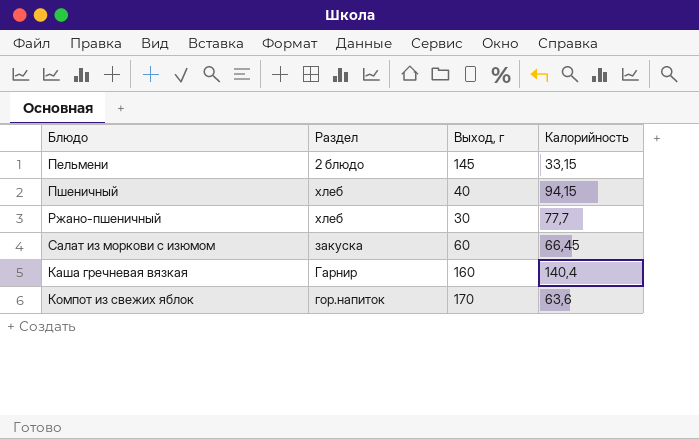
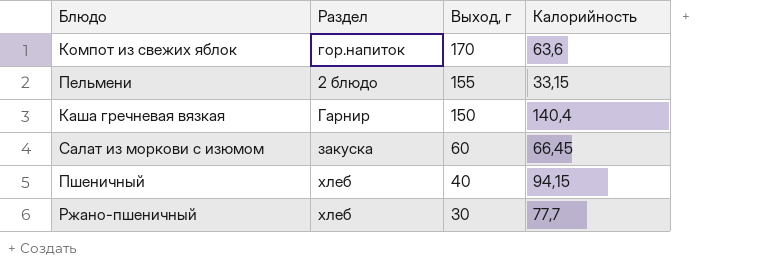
row order: none -> Выход, г descending
Пельмени | Выход, г: 145 -> 155
Каша гречневая вязкая | Выход, г: 160 -> 150

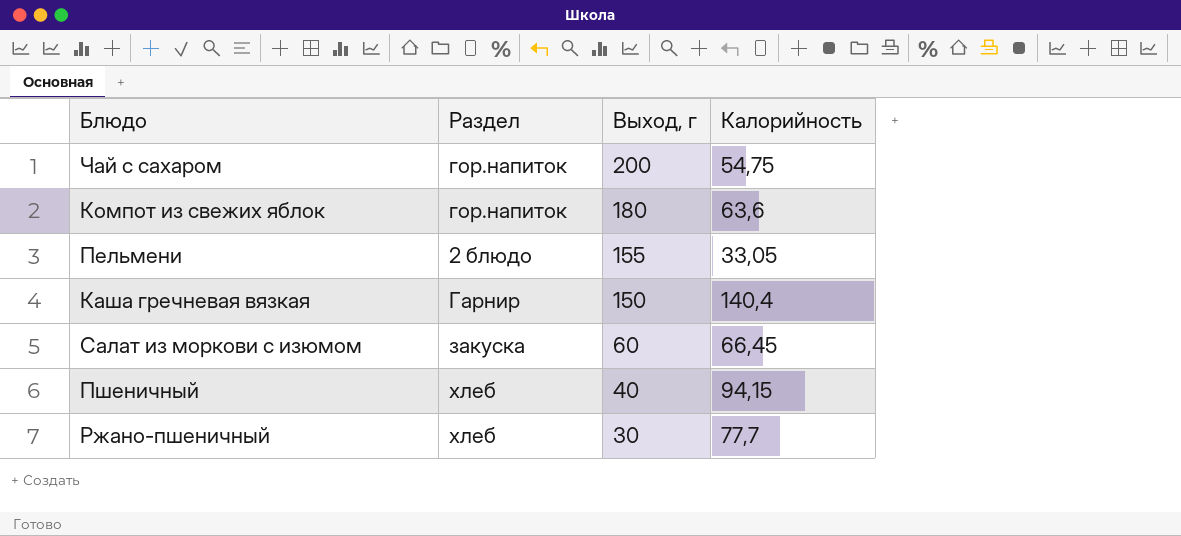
row Чай с сахаром: none -> гор.напиток | 200 | 54,75
Компот из свежих яблок | Выход, г: 170 -> 180
Пельмени | Калорийность: 33,15 -> 33,05

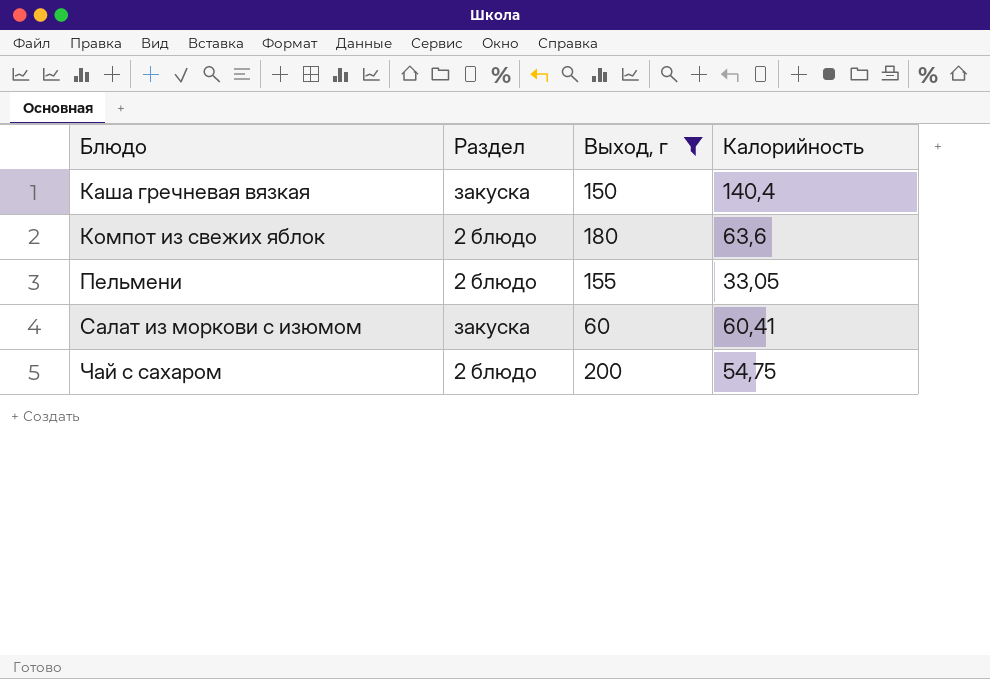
filter: none -> Выход, г >= 60
row order: Выход, г descending -> Блюдо ascending
Каша гречневая вязкая | Раздел: Гарнир -> закуска
Компот из свежих яблок | Раздел: гор.напиток -> 2 блюдо
Салат из моркови с изюмом | Калорийность: 66,45 -> 60,41
Чай с сахаром | Раздел: гор.напиток -> 2 блюдо

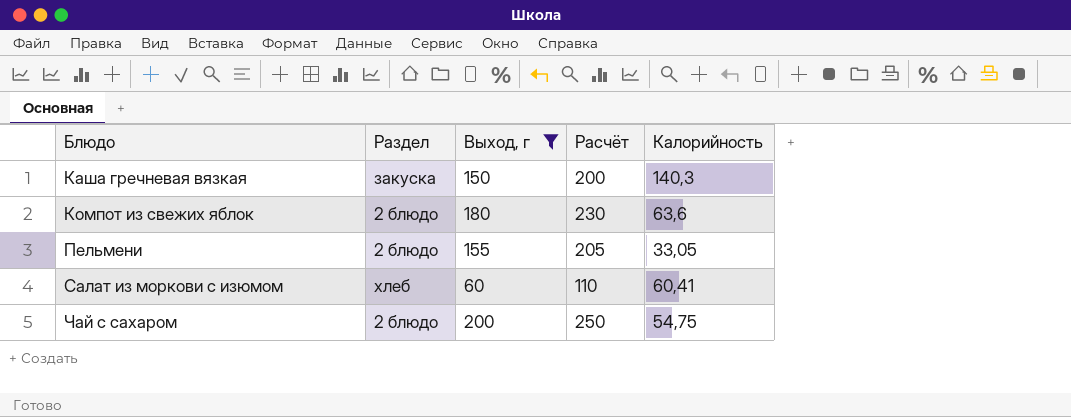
column Расчёт | formula: none -> [Выход, г] + 50
Каша гречневая вязкая | Калорийность: 140,4 -> 140,3
Салат из моркови с изюмом | Раздел: закуска -> хлеб

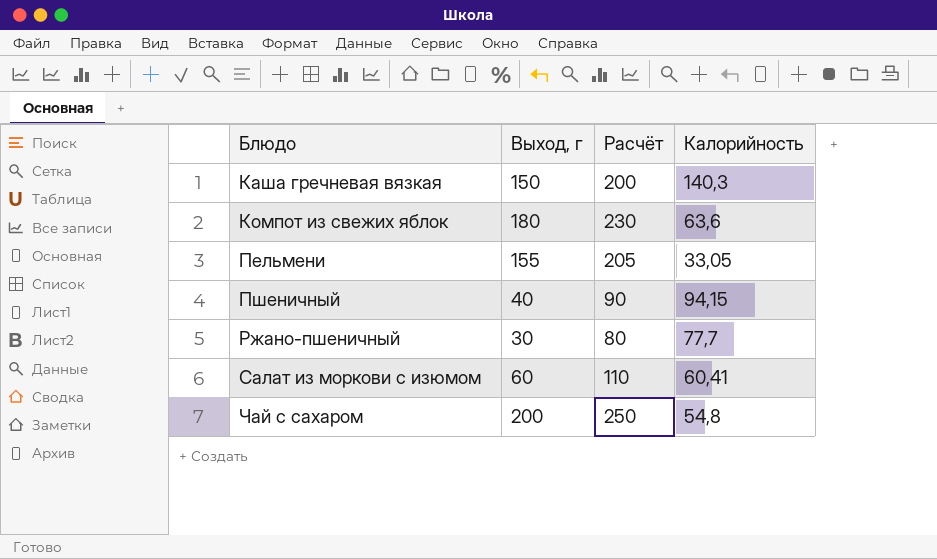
filter: Выход, г >= 60 -> none
column Раздел | position: 2 -> none
Чай с сахаром | Калорийность: 54,75 -> 54,8

